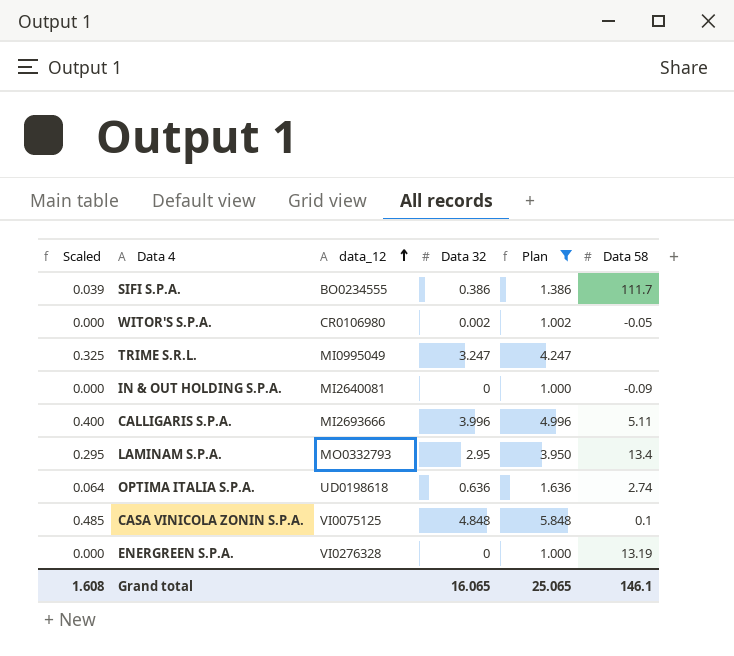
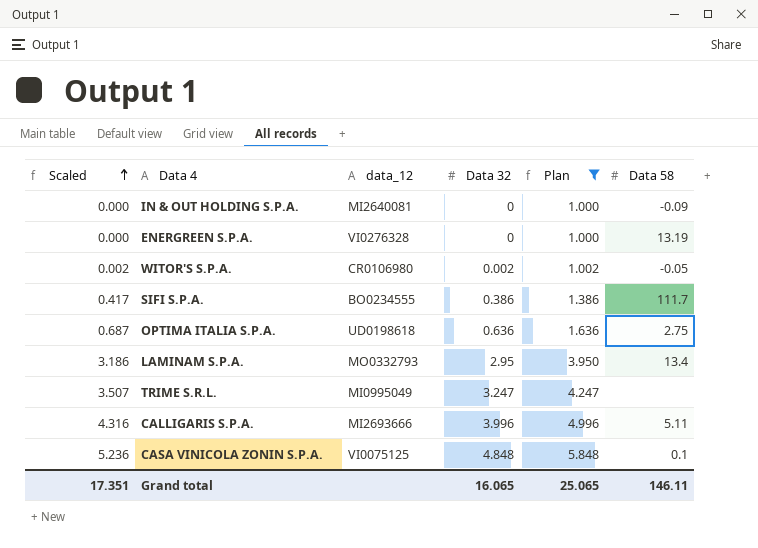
row order: data_12 ascending -> Scaled ascending
column Scaled | formula: [Data 32] * 0.1 -> [Data 32] * 1.08
OPTIMA ITALIA S.P.A. | Data 58: 2.74 -> 2.75
Grand total | Scaled: 1.608 -> 17.351
Grand total | Data 58: 146.1 -> 146.11

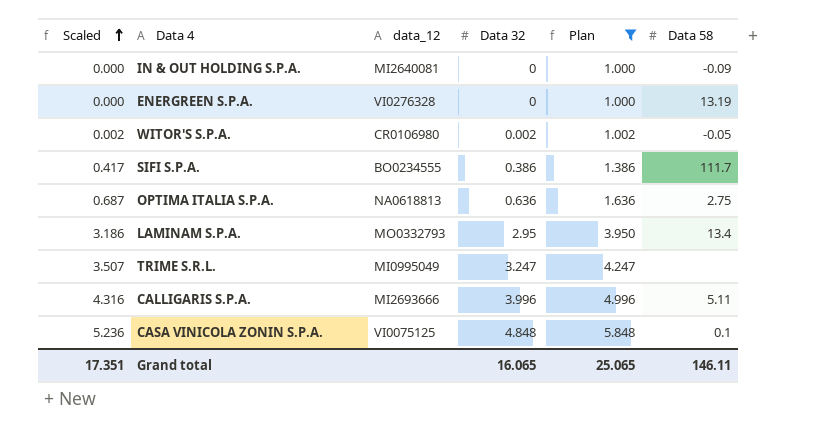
OPTIMA ITALIA S.P.A. | data_12: UD0198618 -> NA0618813

